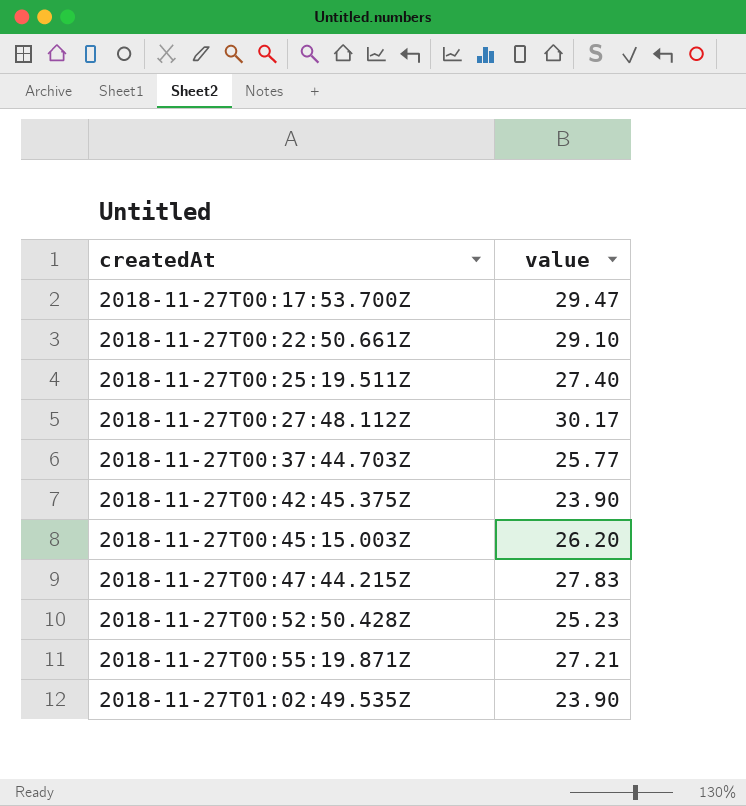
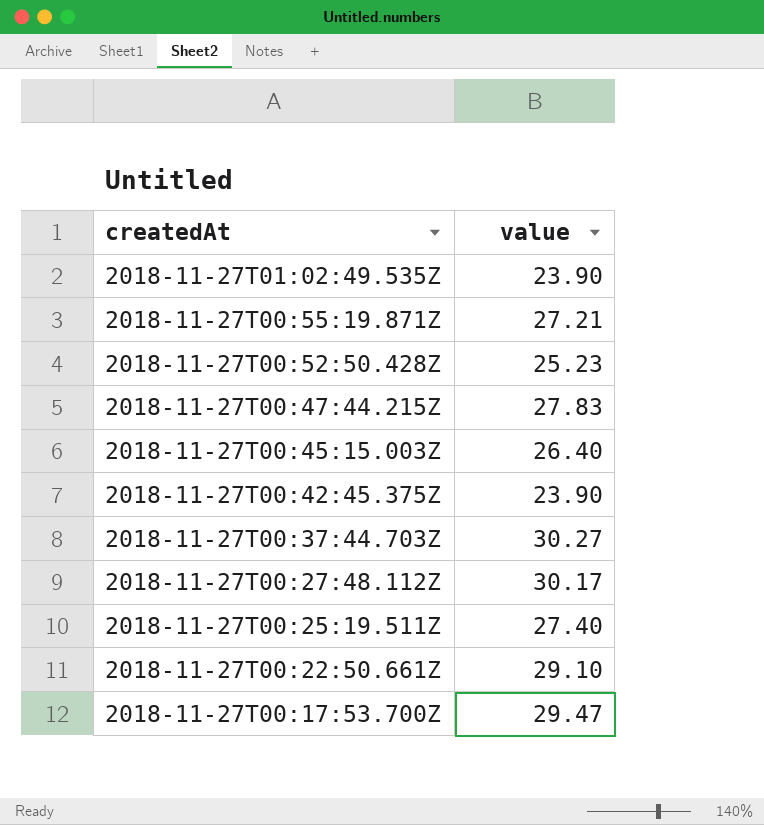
row order: createdAt ascending -> createdAt descending
2018-11-27T00:45:15.003Z | value: 26.20 -> 26.40
2018-11-27T00:37:44.703Z | value: 25.77 -> 30.27

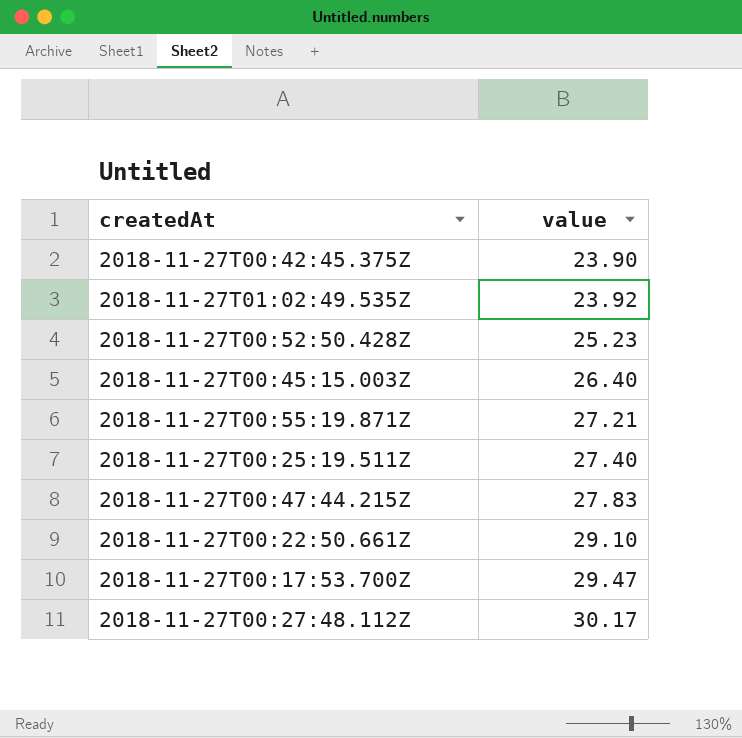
row order: createdAt descending -> value ascending
row 2018-11-27T00:37:44.703Z: 30.27 -> none
2018-11-27T01:02:49.535Z | value: 23.90 -> 23.92

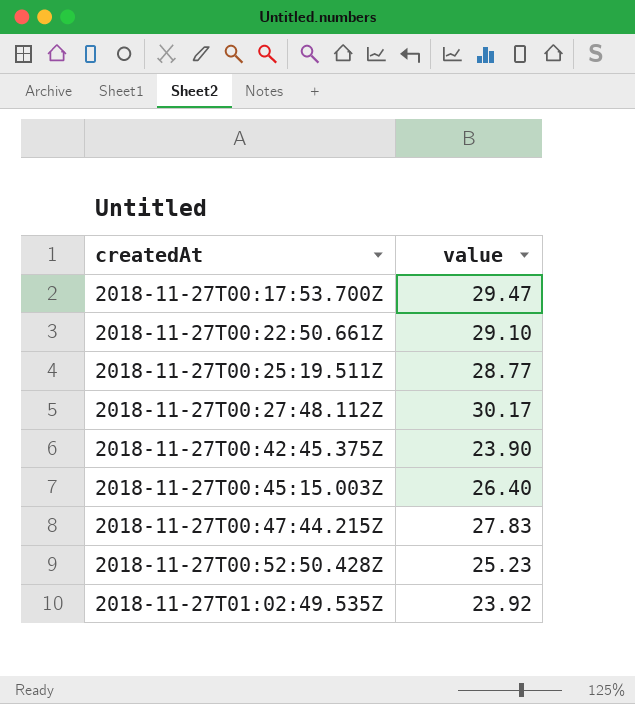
row order: value ascending -> createdAt ascending
row 2018-11-27T00:55:19.871Z: 27.21 -> none
2018-11-27T00:25:19.511Z | value: 27.40 -> 28.77

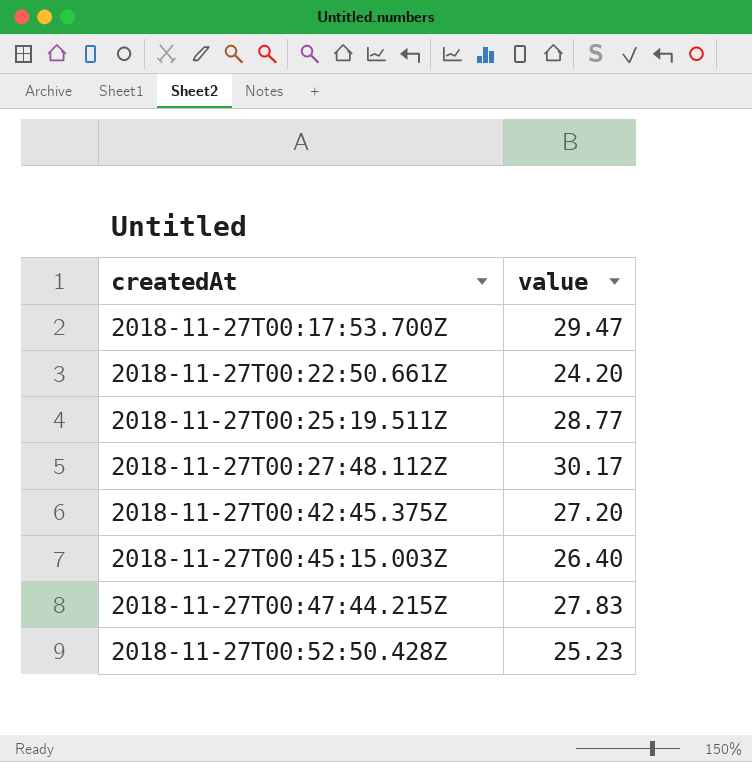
row 2018-11-27T01:02:49.535Z: 23.92 -> none
2018-11-27T00:22:50.661Z | value: 29.10 -> 24.20
2018-11-27T00:42:45.375Z | value: 23.90 -> 27.20

